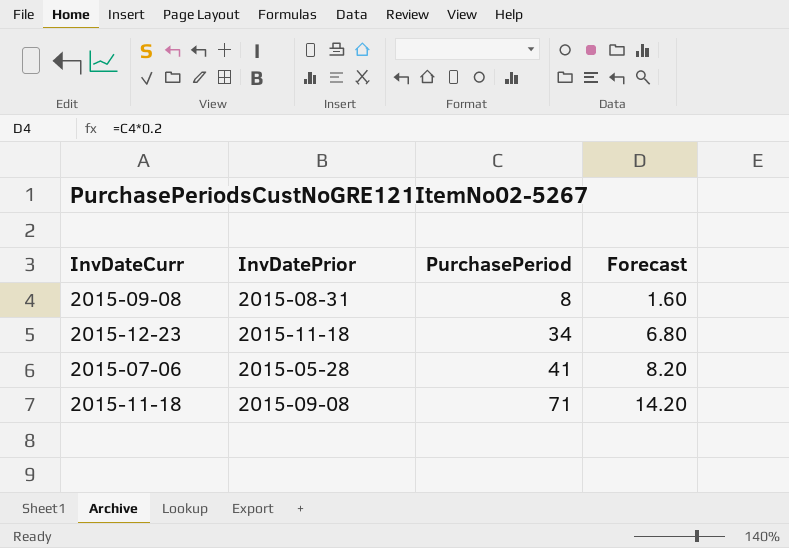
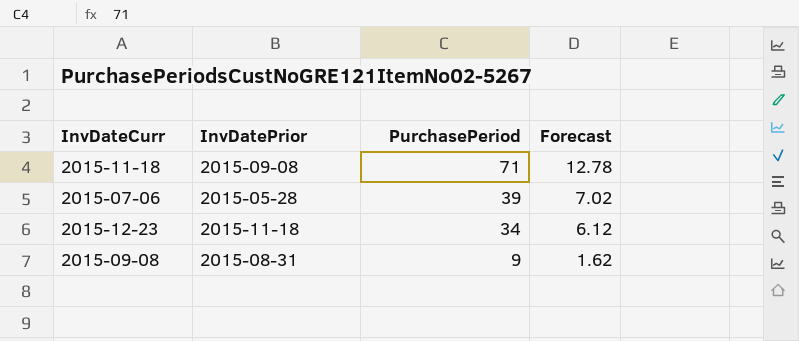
row order: PurchasePeriod ascending -> PurchasePeriod descending
column Forecast | formula: [PurchasePeriod] * 0.2 -> [PurchasePeriod] * 0.18
2015-07-06 | PurchasePeriod: 41 -> 39
2015-09-08 | PurchasePeriod: 8 -> 9

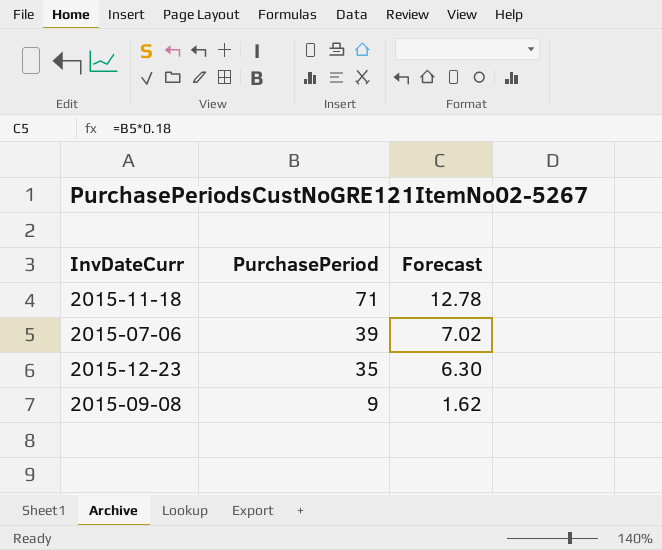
column InvDatePrior | position: 2 -> none
2015-12-23 | PurchasePeriod: 34 -> 35
2015-12-23 | Forecast: 6.12 -> 6.30

